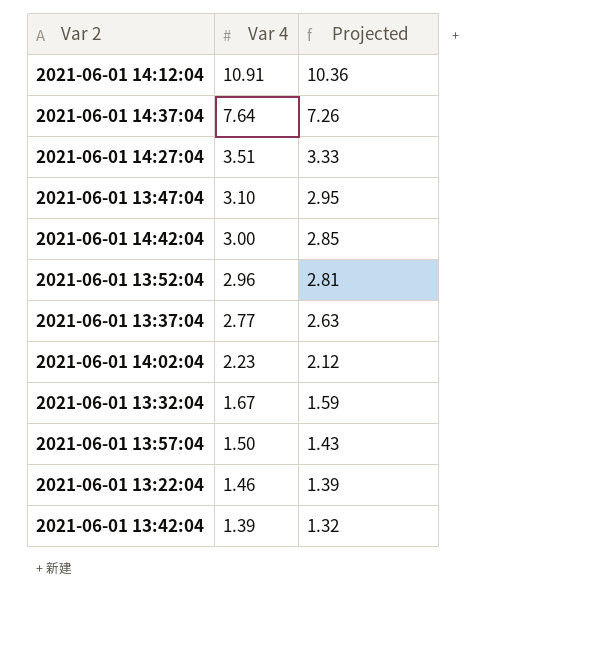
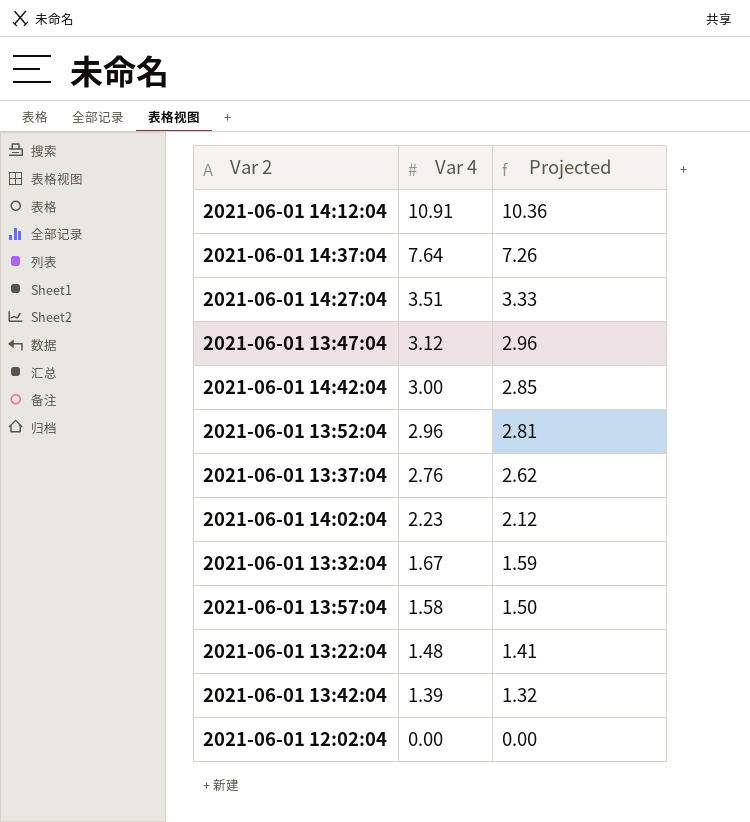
2021-06-01 13:47:04 | Var 4: 3.10 -> 3.12
2021-06-01 13:47:04 | Projected: 2.95 -> 2.96
2021-06-01 13:37:04 | Var 4: 2.77 -> 2.76
2021-06-01 13:37:04 | Projected: 2.63 -> 2.62
2021-06-01 13:57:04 | Var 4: 1.50 -> 1.58
2021-06-01 13:57:04 | Projected: 1.43 -> 1.50
2021-06-01 13:22:04 | Var 4: 1.46 -> 1.48
2021-06-01 13:22:04 | Projected: 1.39 -> 1.41
row 2021-06-01 12:02:04: none -> 0.00 | 0.00

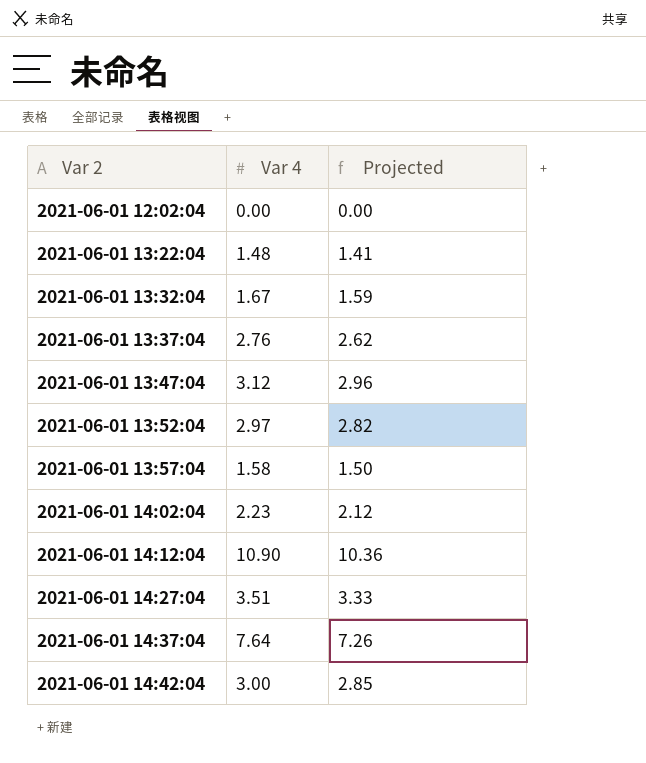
row order: Var 4 descending -> Var 2 ascending
row 2021-06-01 13:42:04: 1.39 | 1.32 -> none
2021-06-01 13:52:04 | Var 4: 2.96 -> 2.97
2021-06-01 13:52:04 | Projected: 2.81 -> 2.82
2021-06-01 14:12:04 | Var 4: 10.91 -> 10.90

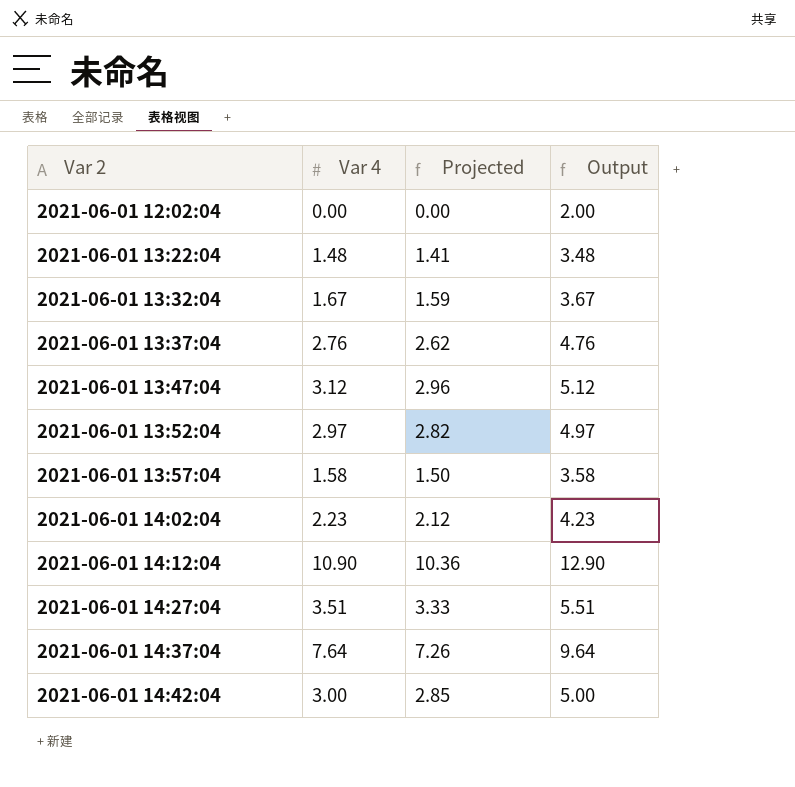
column Output | formula: none -> [Var 4] + 2

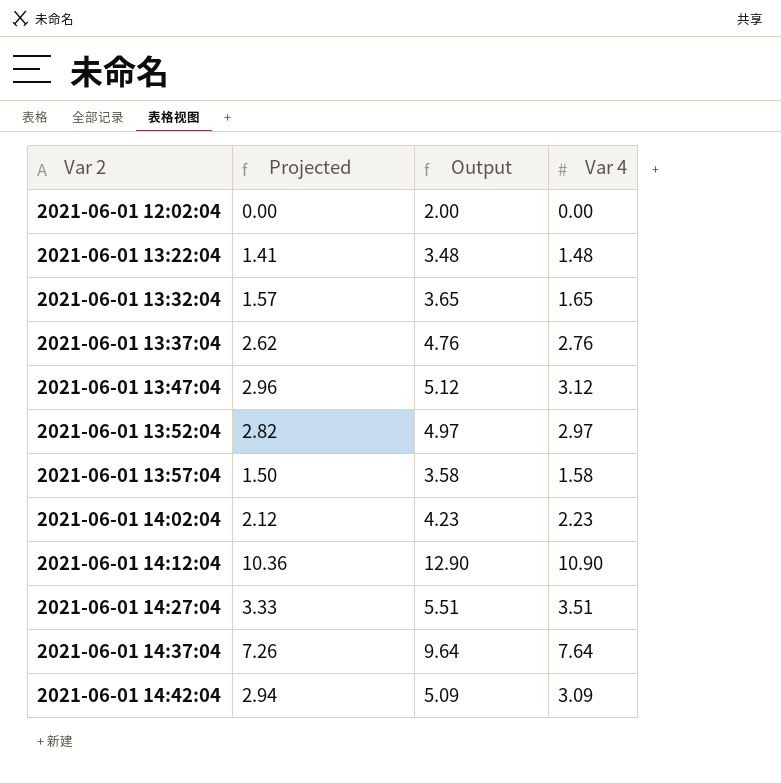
column Var 4 | position: 2 -> 4
2021-06-01 13:32:04 | Projected: 1.59 -> 1.57
2021-06-01 13:32:04 | Output: 3.67 -> 3.65
2021-06-01 13:32:04 | Var 4: 1.67 -> 1.65
2021-06-01 14:42:04 | Projected: 2.85 -> 2.94
2021-06-01 14:42:04 | Output: 5.00 -> 5.09
2021-06-01 14:42:04 | Var 4: 3.00 -> 3.09

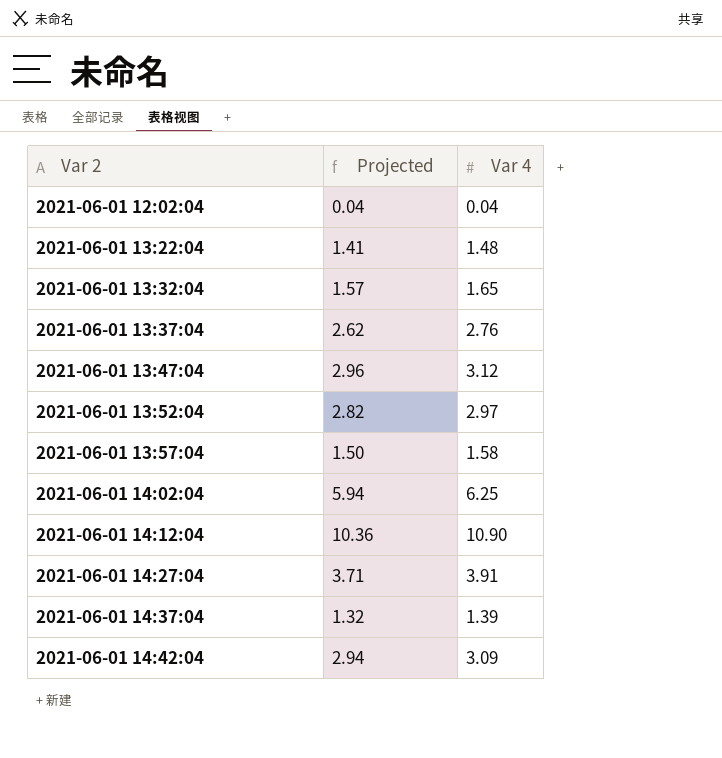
column Output | formula: [Var 4] + 2 -> none
2021-06-01 12:02:04 | Projected: 0.00 -> 0.04
2021-06-01 12:02:04 | Var 4: 0.00 -> 0.04
2021-06-01 14:02:04 | Projected: 2.12 -> 5.94
2021-06-01 14:02:04 | Var 4: 2.23 -> 6.25
2021-06-01 14:27:04 | Projected: 3.33 -> 3.71
2021-06-01 14:27:04 | Var 4: 3.51 -> 3.91
2021-06-01 14:37:04 | Projected: 7.26 -> 1.32
2021-06-01 14:37:04 | Var 4: 7.64 -> 1.39

